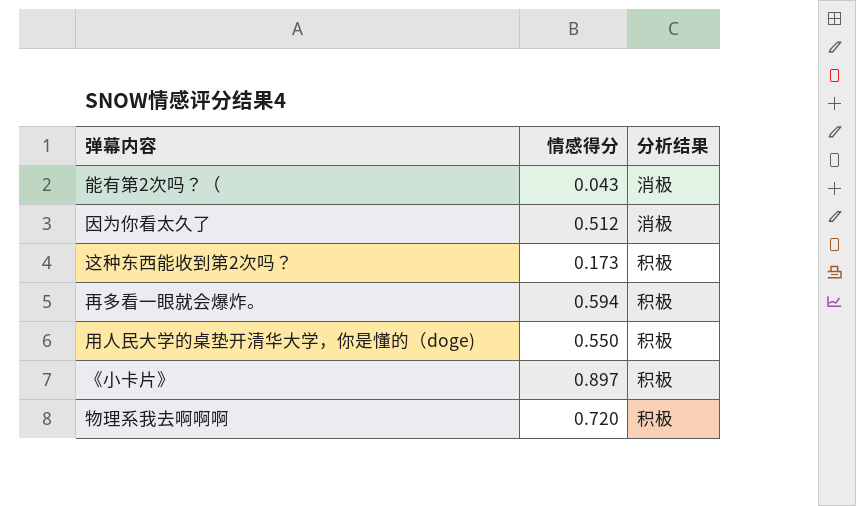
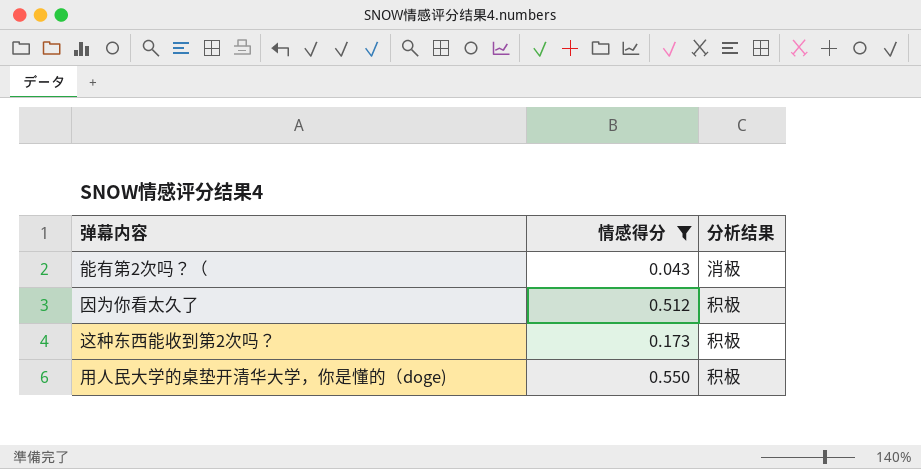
filter: none -> 情感得分 <= 0.550
因为你看太久了 | 分析结果: 消极 -> 积极

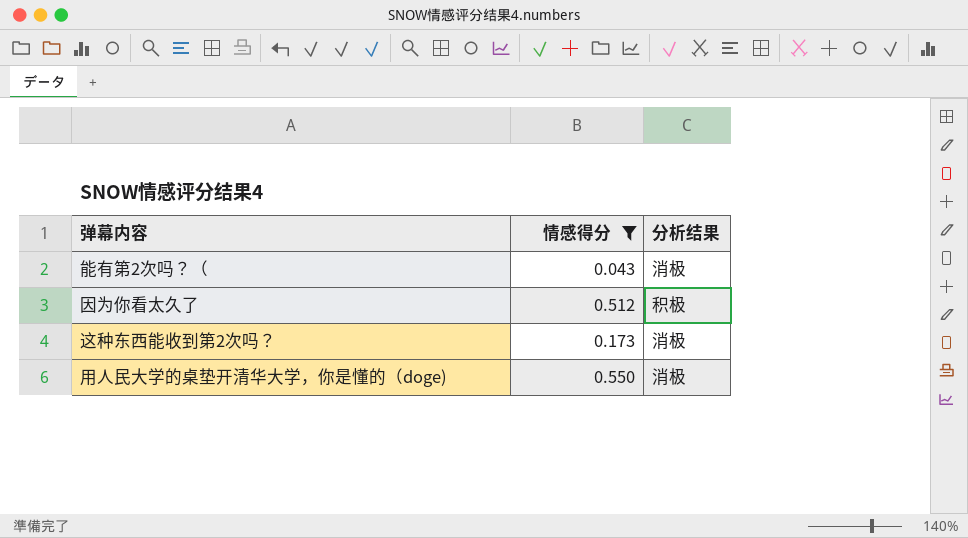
这种东西能收到第2次吗？ | 分析结果: 积极 -> 消极
用人民大学的桌垫开清华大学，你是懂的（doge) | 分析结果: 积极 -> 消极

